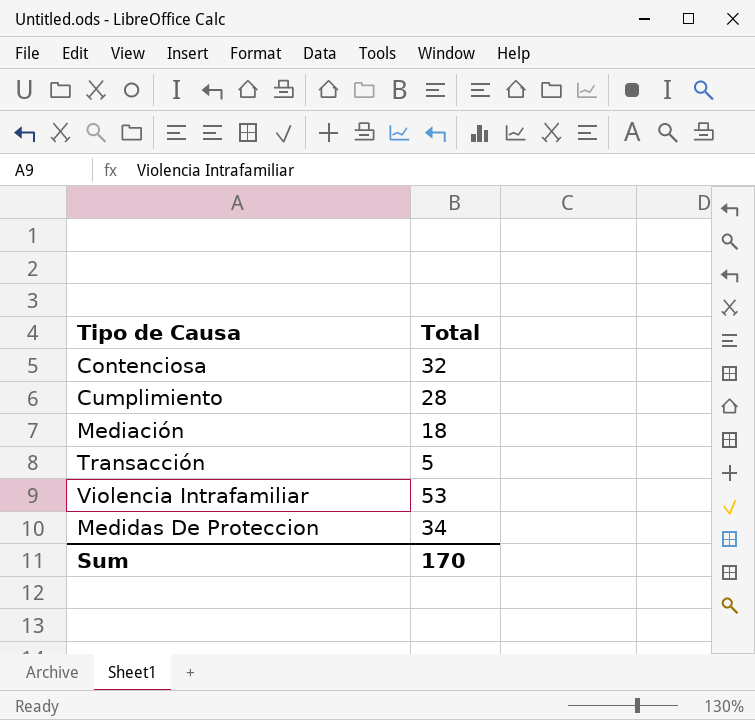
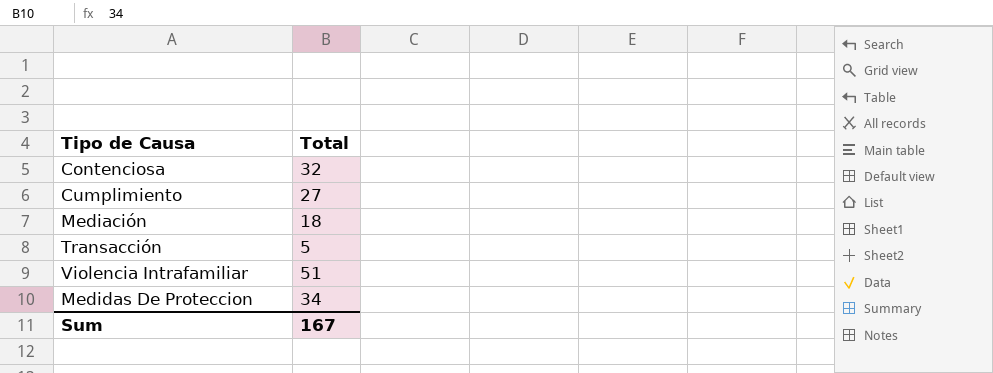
Cumplimiento | Total: 28 -> 27
Violencia Intrafamiliar | Total: 53 -> 51
Sum | Total: 170 -> 167

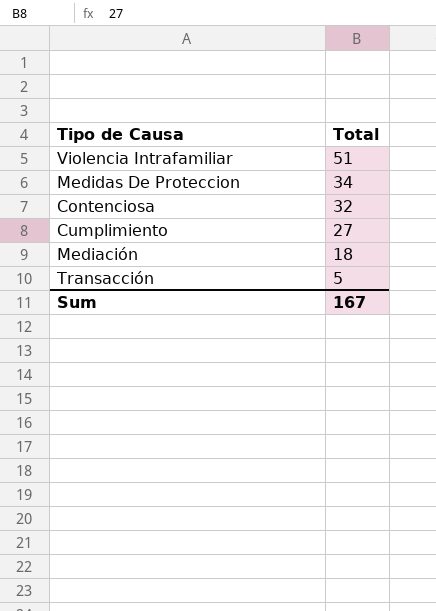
row order: none -> Total descending

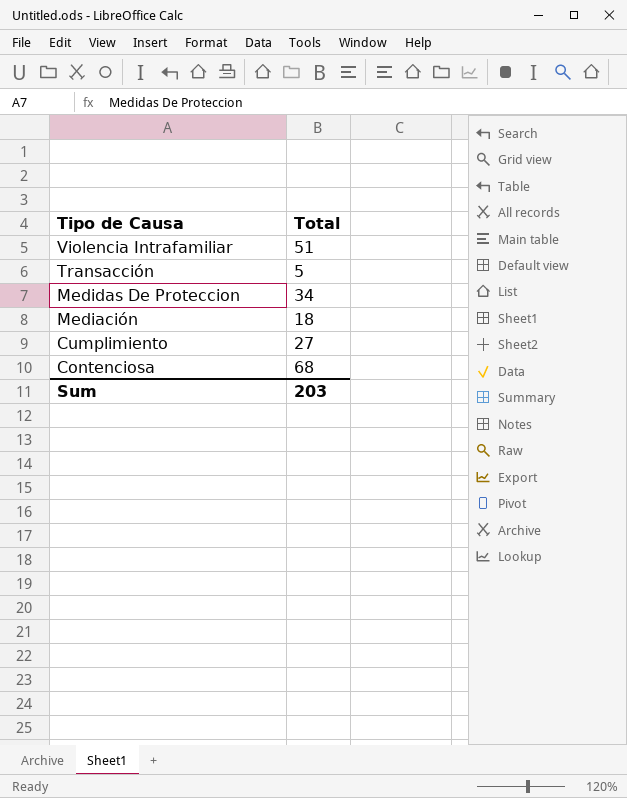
row order: Total descending -> Tipo de Causa descending
Contenciosa | Total: 32 -> 68
Sum | Total: 167 -> 203

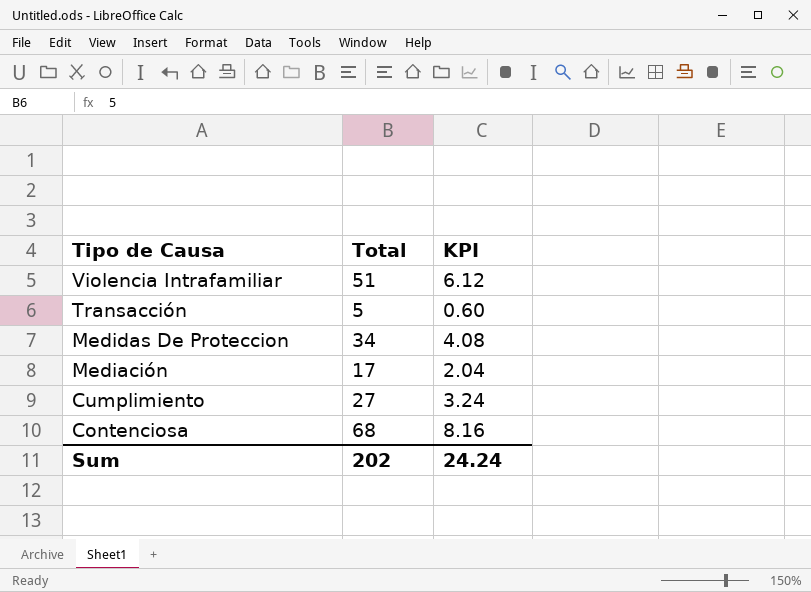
column KPI | formula: none -> [Total] * 0.12
Mediación | Total: 18 -> 17
Sum | Total: 203 -> 202

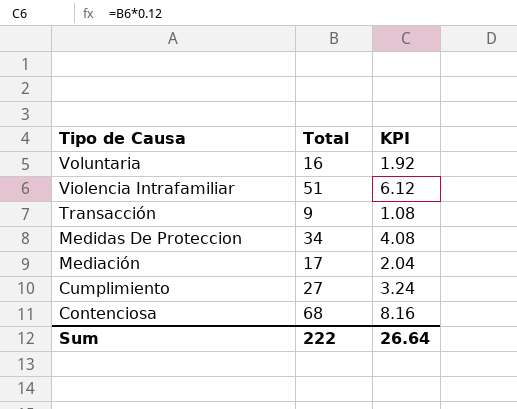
row Voluntaria: none -> 16 | 1.92
Transacción | Total: 5 -> 9
Transacción | KPI: 0.60 -> 1.08
Sum | Total: 202 -> 222
Sum | KPI: 24.24 -> 26.64

